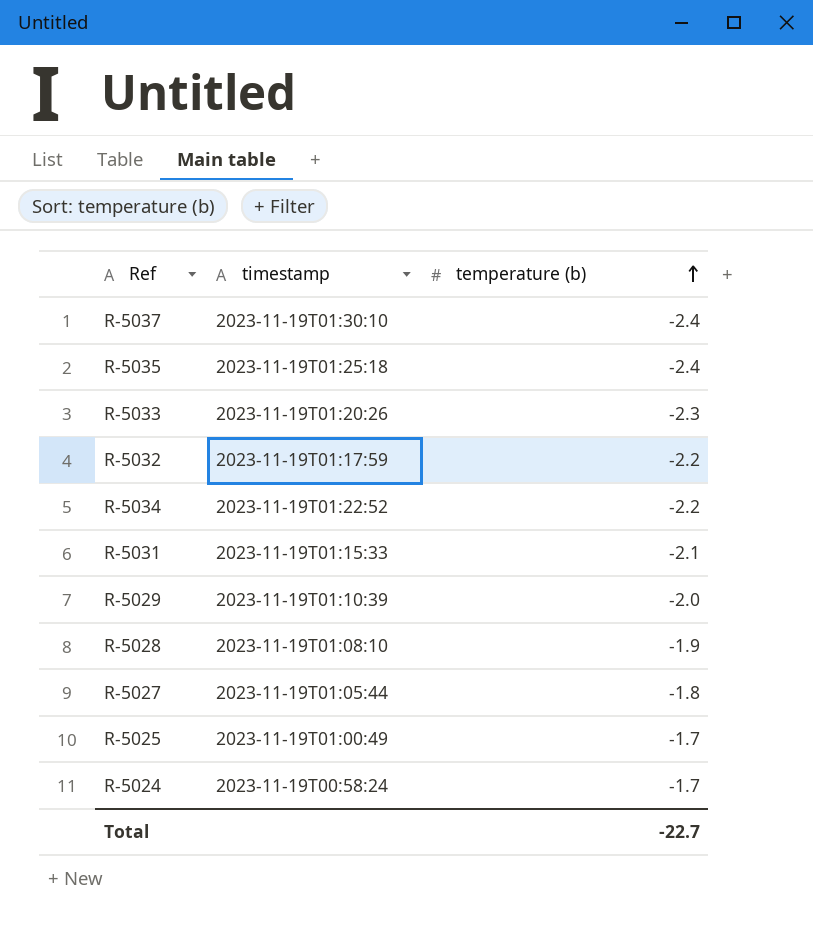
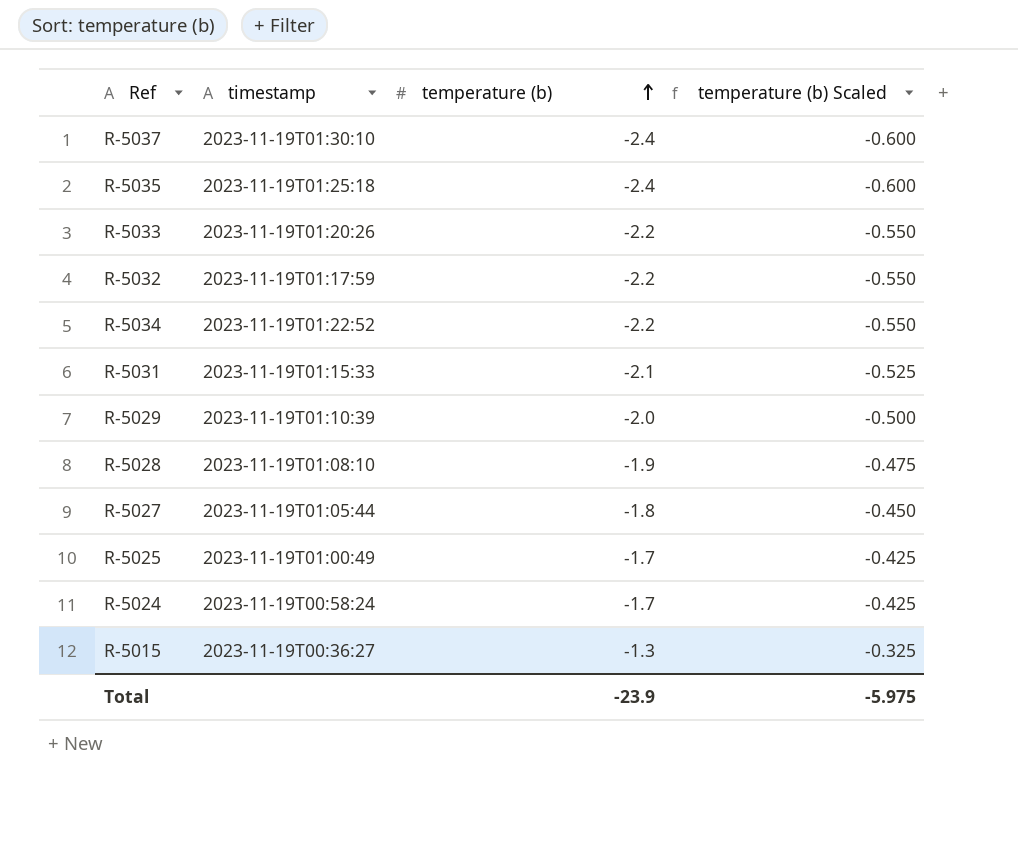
column temperature (b) Scaled | formula: none -> [temperature (b)] * 0.25
R-5033 | temperature (b): -2.3 -> -2.2
row R-5015: none -> 2023-11-19T00:36:27 | -1.3 | -0.325
Total | temperature (b): -22.7 -> -23.9

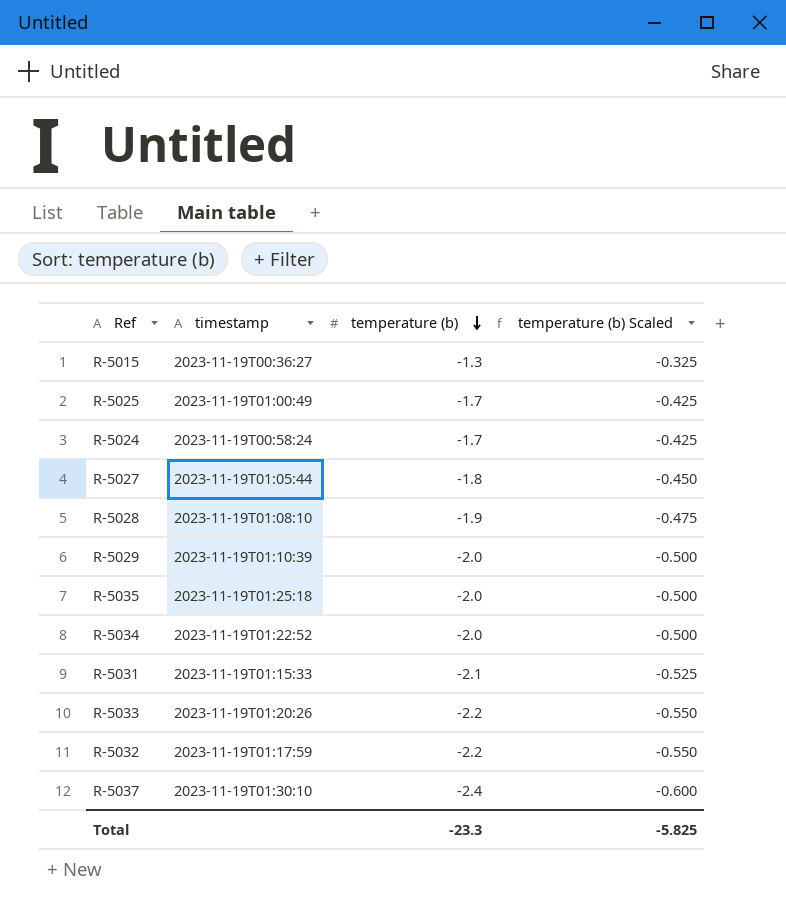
row order: temperature (b) ascending -> temperature (b) descending
R-5035 | temperature (b): -2.4 -> -2.0
R-5035 | temperature (b) Scaled: -0.600 -> -0.500
R-5034 | temperature (b): -2.2 -> -2.0
R-5034 | temperature (b) Scaled: -0.550 -> -0.500
Total | temperature (b): -23.9 -> -23.3
Total | temperature (b) Scaled: -5.975 -> -5.825

